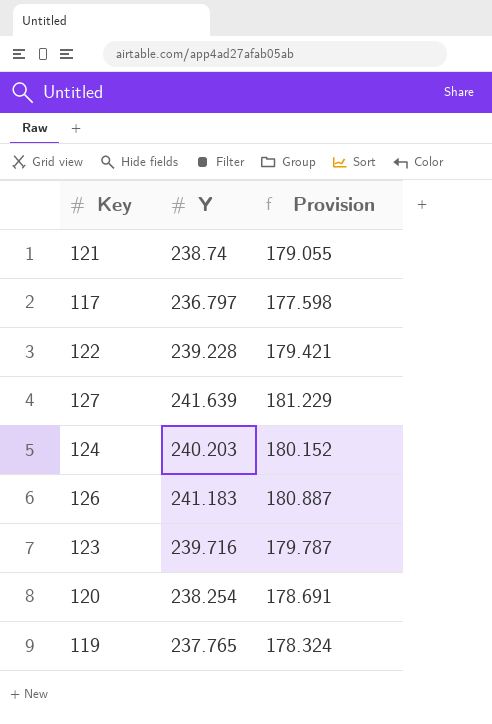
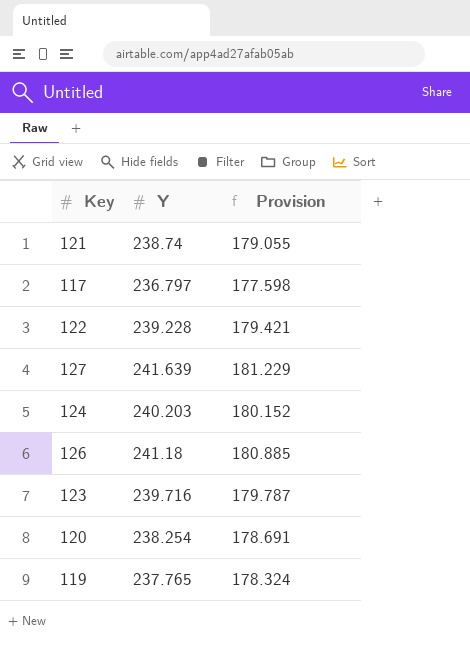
126 | Y: 241.183 -> 241.18
126 | Provision: 180.887 -> 180.885

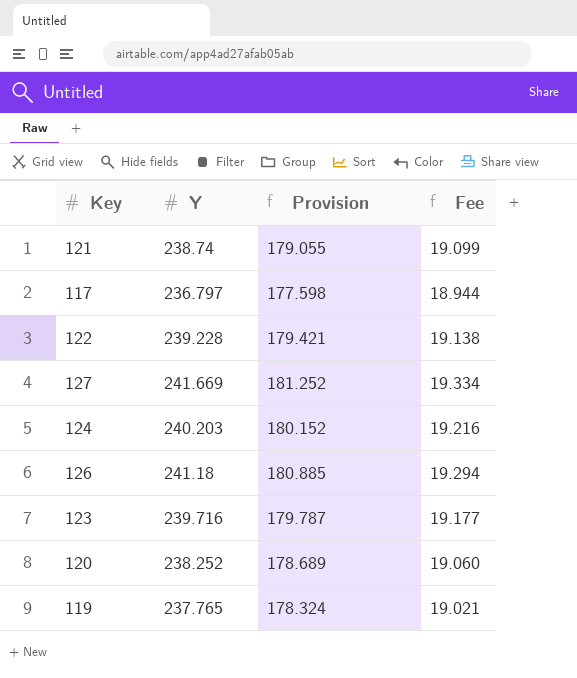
column Fee | formula: none -> [Y] * 0.08
127 | Y: 241.639 -> 241.669
127 | Provision: 181.229 -> 181.252
120 | Y: 238.254 -> 238.252
120 | Provision: 178.691 -> 178.689

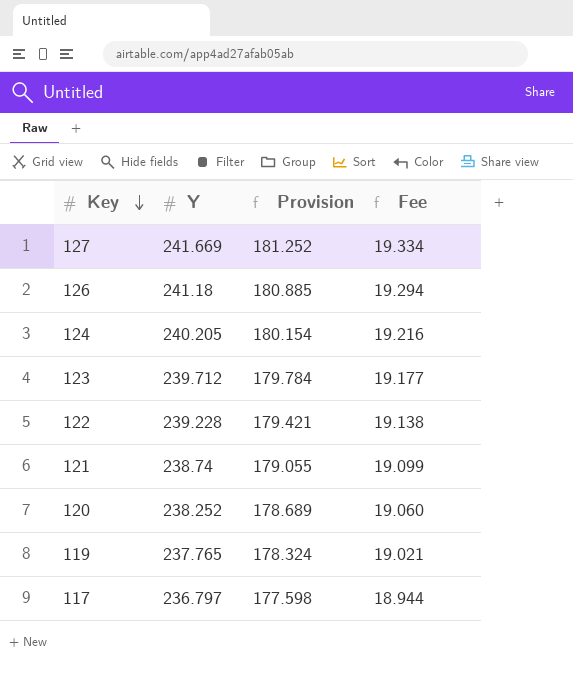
row order: none -> Key descending
124 | Y: 240.203 -> 240.205
124 | Provision: 180.152 -> 180.154
123 | Y: 239.716 -> 239.712
123 | Provision: 179.787 -> 179.784

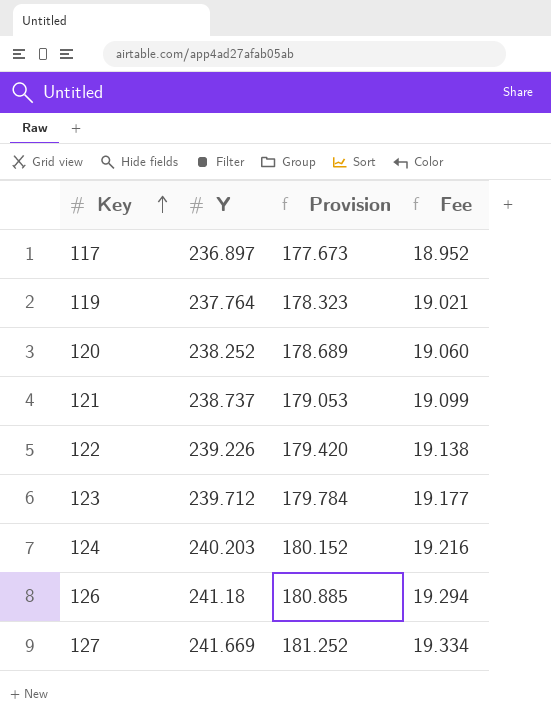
row order: Key descending -> Key ascending
117 | Y: 236.797 -> 236.897
117 | Provision: 177.598 -> 177.673
117 | Fee: 18.944 -> 18.952
119 | Y: 237.765 -> 237.764
119 | Provision: 178.324 -> 178.323
121 | Y: 238.74 -> 238.737
121 | Provision: 179.055 -> 179.053
122 | Y: 239.228 -> 239.226
122 | Provision: 179.421 -> 179.420
124 | Y: 240.205 -> 240.203
124 | Provision: 180.154 -> 180.152

